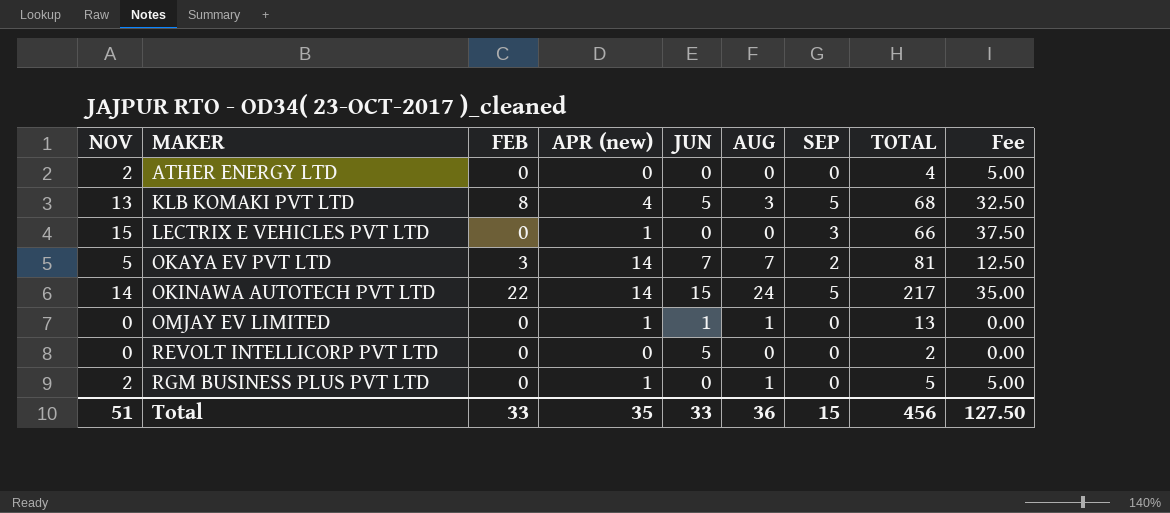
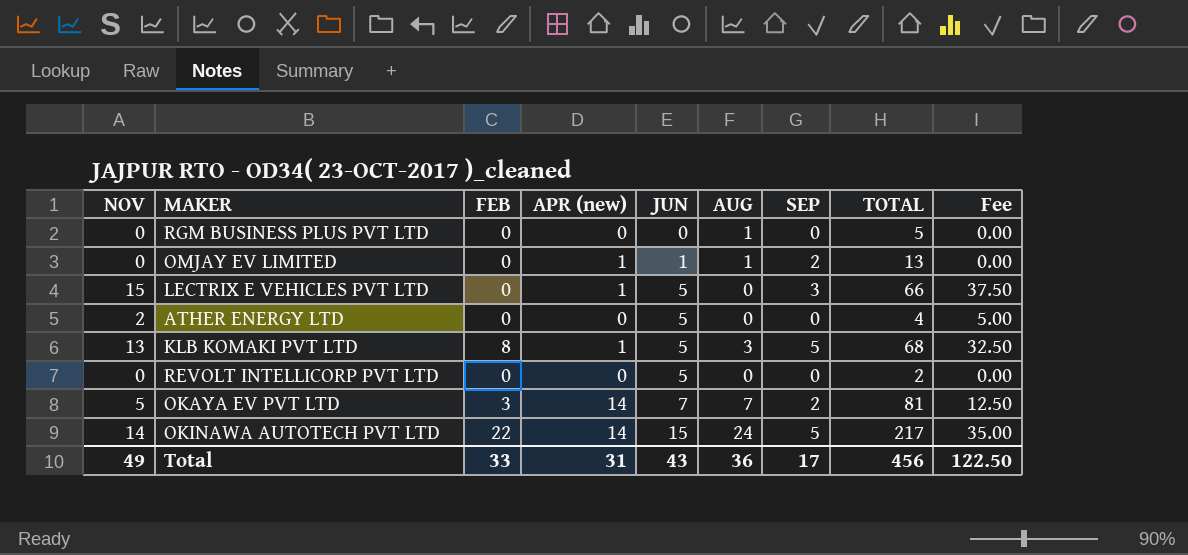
row order: MAKER ascending -> JUN ascending
RGM BUSINESS PLUS PVT LTD | NOV: 2 -> 0
RGM BUSINESS PLUS PVT LTD | APR (new): 1 -> 0
RGM BUSINESS PLUS PVT LTD | Fee: 5.00 -> 0.00
OMJAY EV LIMITED | SEP: 0 -> 2
LECTRIX E VEHICLES PVT LTD | JUN: 0 -> 5
ATHER ENERGY LTD | JUN: 0 -> 5
KLB KOMAKI PVT LTD | APR (new): 4 -> 1
Total | NOV: 51 -> 49
Total | APR (new): 35 -> 31
Total | JUN: 33 -> 43
Total | SEP: 15 -> 17
Total | Fee: 127.50 -> 122.50

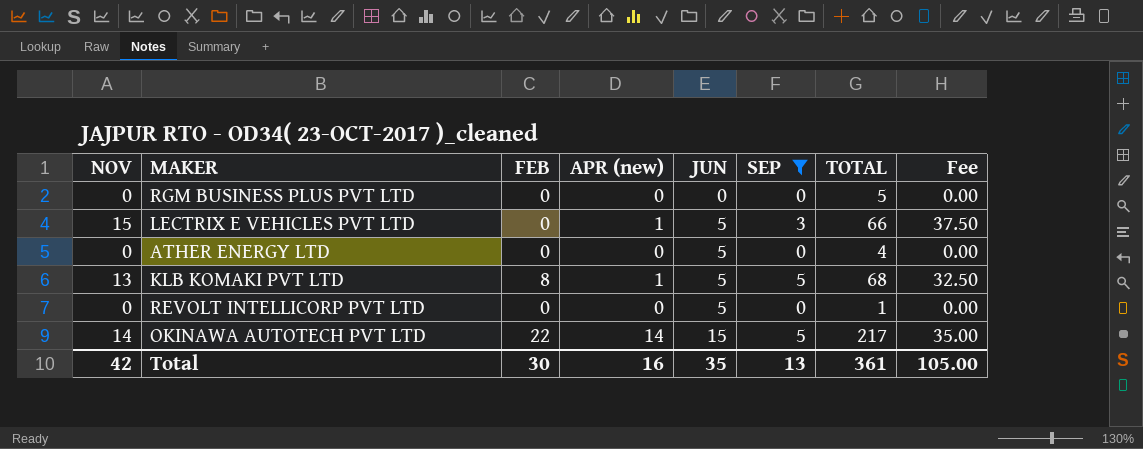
filter: none -> SEP != 2
column AUG | position: 6 -> none
ATHER ENERGY LTD | NOV: 2 -> 0
ATHER ENERGY LTD | Fee: 5.00 -> 0.00
REVOLT INTELLICORP PVT LTD | TOTAL: 2 -> 1
Total | NOV: 49 -> 42
Total | FEB: 33 -> 30
Total | APR (new): 31 -> 16
Total | JUN: 43 -> 35
Total | SEP: 17 -> 13
Total | TOTAL: 456 -> 361
Total | Fee: 122.50 -> 105.00

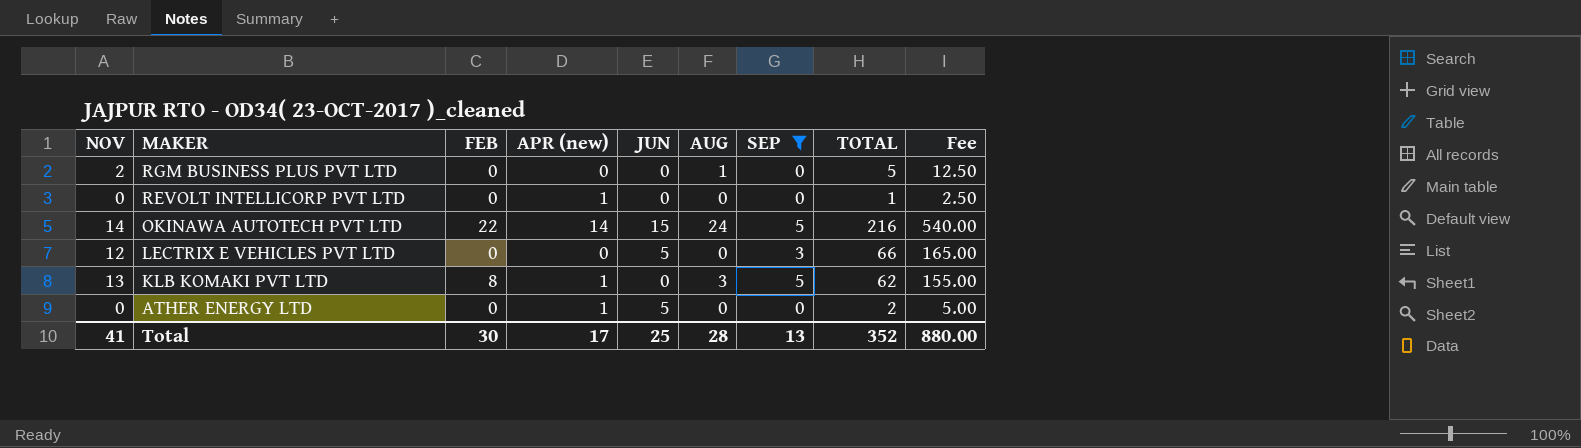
row order: JUN ascending -> MAKER descending
column AUG | position: none -> 6
column Fee | formula: [NOV] * 2.5 -> [TOTAL] * 2.5
RGM BUSINESS PLUS PVT LTD | NOV: 0 -> 2
REVOLT INTELLICORP PVT LTD | APR (new): 0 -> 1
REVOLT INTELLICORP PVT LTD | JUN: 5 -> 0
OKINAWA AUTOTECH PVT LTD | TOTAL: 217 -> 216
LECTRIX E VEHICLES PVT LTD | NOV: 15 -> 12
LECTRIX E VEHICLES PVT LTD | APR (new): 1 -> 0
KLB KOMAKI PVT LTD | JUN: 5 -> 0
KLB KOMAKI PVT LTD | TOTAL: 68 -> 62
ATHER ENERGY LTD | APR (new): 0 -> 1
ATHER ENERGY LTD | TOTAL: 4 -> 2
Total | NOV: 42 -> 41
Total | APR (new): 16 -> 17
Total | JUN: 35 -> 25
Total | TOTAL: 361 -> 352
Total | Fee: 105.00 -> 880.00

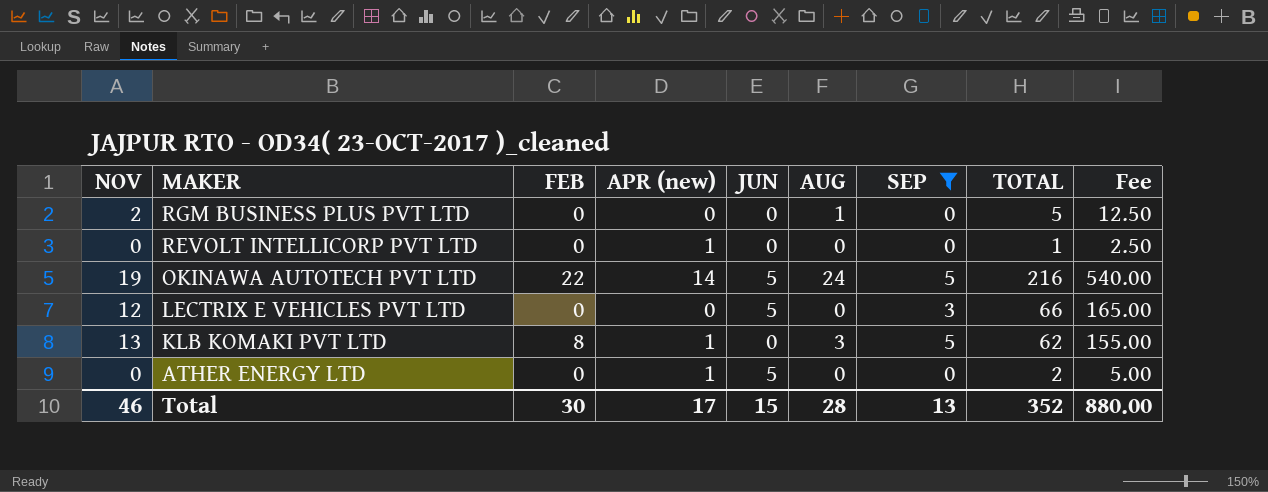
OKINAWA AUTOTECH PVT LTD | NOV: 14 -> 19
OKINAWA AUTOTECH PVT LTD | JUN: 15 -> 5
Total | NOV: 41 -> 46
Total | JUN: 25 -> 15

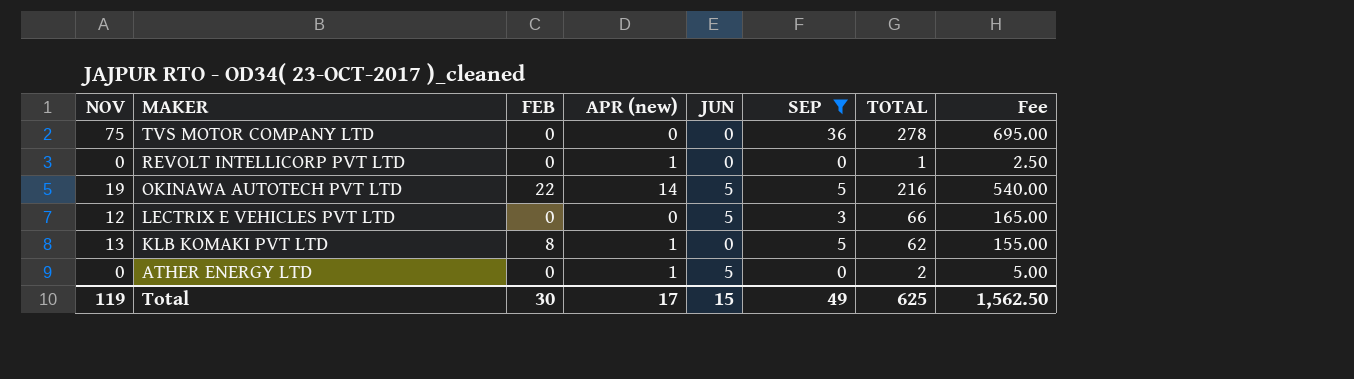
column AUG | position: 6 -> none
row RGM BUSINESS PLUS PVT LTD: 2 | 0 | 0 | 0 | 1 | 0 | 5 | 12.50 -> none
row TVS MOTOR COMPANY LTD: none -> 75 | 0 | 0 | 0 | 36 | 278 | 695.00
Total | NOV: 46 -> 119
Total | SEP: 13 -> 49
Total | TOTAL: 352 -> 625
Total | Fee: 880.00 -> 1,562.50

